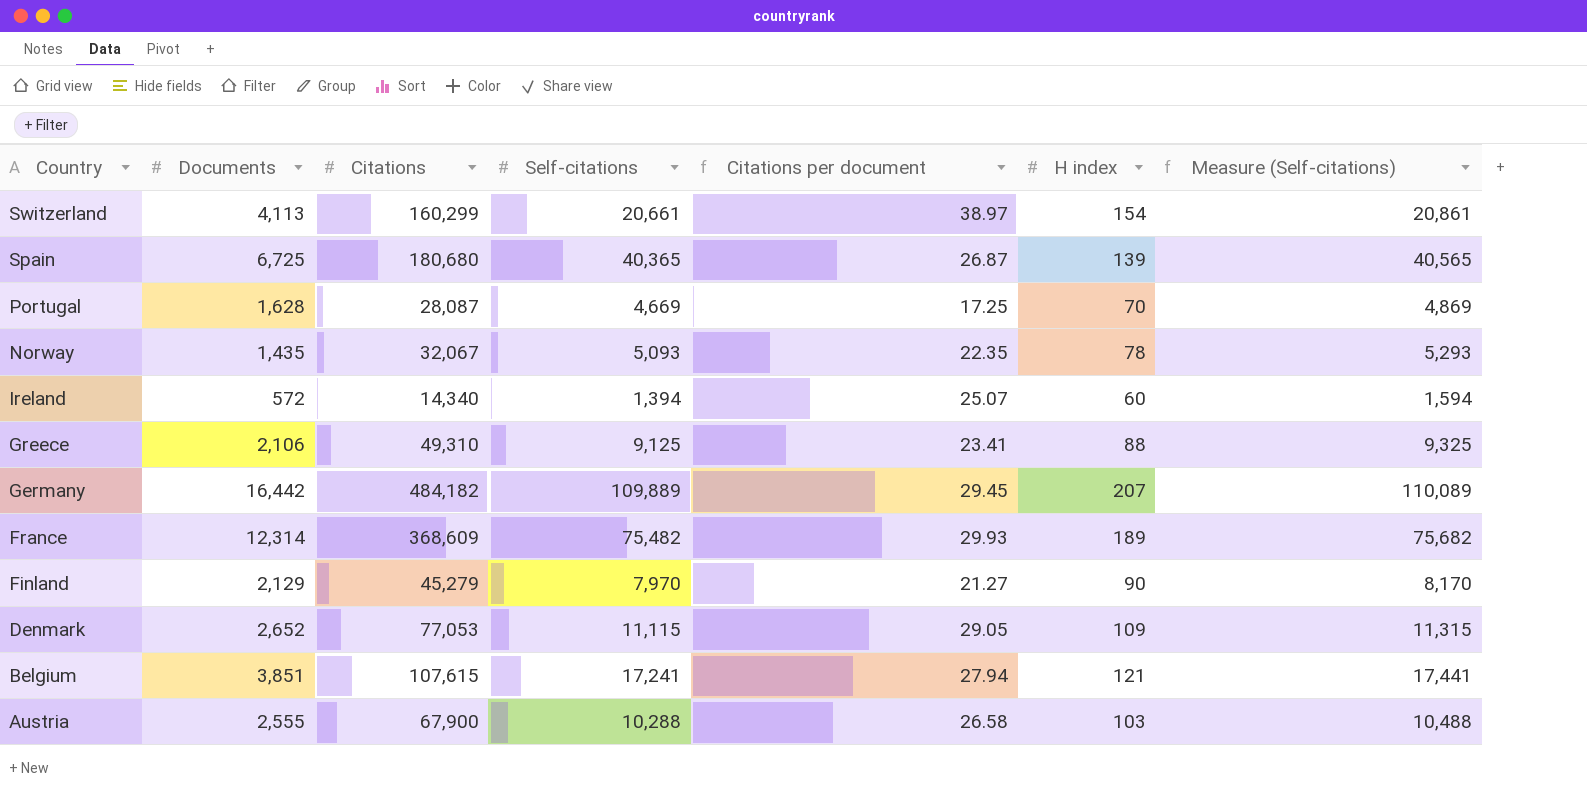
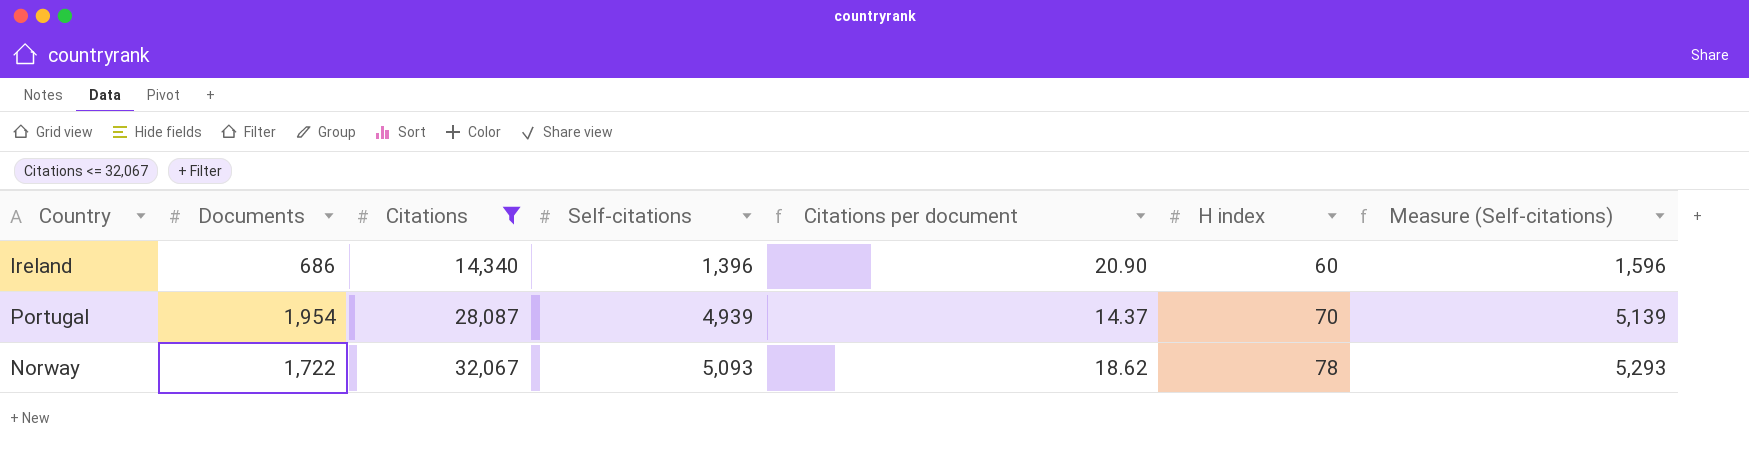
filter: none -> Citations <= 32,067
row order: Country descending -> Citations ascending
Ireland | Documents: 572 -> 686
Ireland | Self-citations: 1,394 -> 1,396
Ireland | Citations per document: 25.07 -> 20.90
Ireland | Measure (Self-citations): 1,594 -> 1,596
Portugal | Documents: 1,628 -> 1,954
Portugal | Self-citations: 4,669 -> 4,939
Portugal | Citations per document: 17.25 -> 14.37
Portugal | Measure (Self-citations): 4,869 -> 5,139
Norway | Documents: 1,435 -> 1,722
Norway | Citations per document: 22.35 -> 18.62

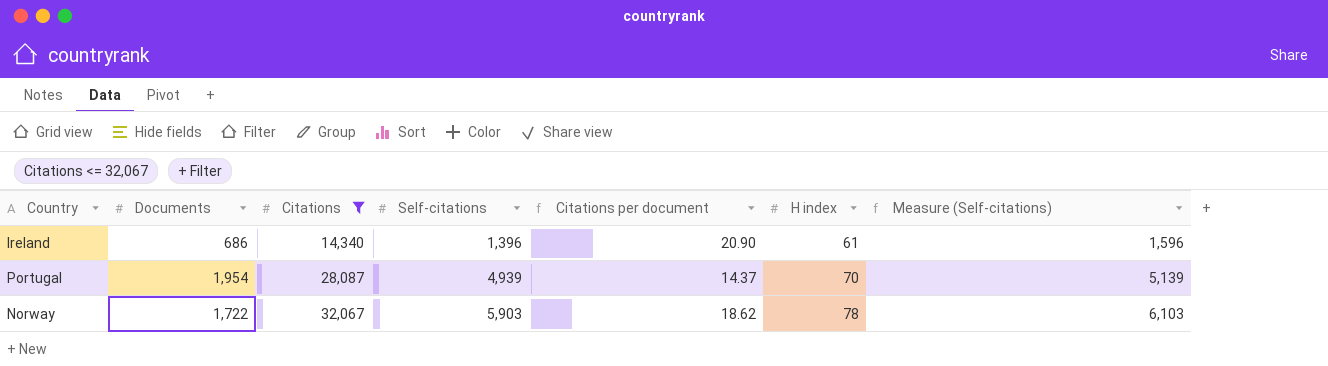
Ireland | H index: 60 -> 61
Norway | Self-citations: 5,093 -> 5,903
Norway | Measure (Self-citations): 5,293 -> 6,103

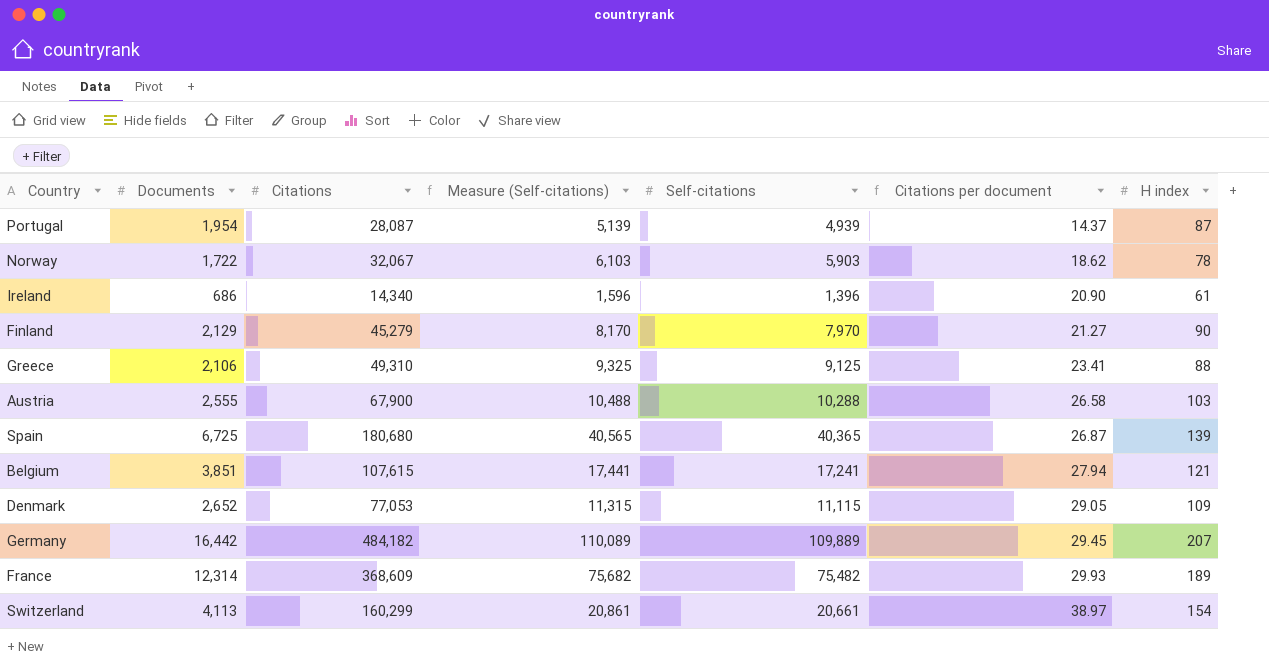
filter: Citations <= 32,067 -> none
row order: Citations ascending -> Citations per document ascending
column Measure (Self-citations) | position: 7 -> 4
Portugal | H index: 70 -> 87

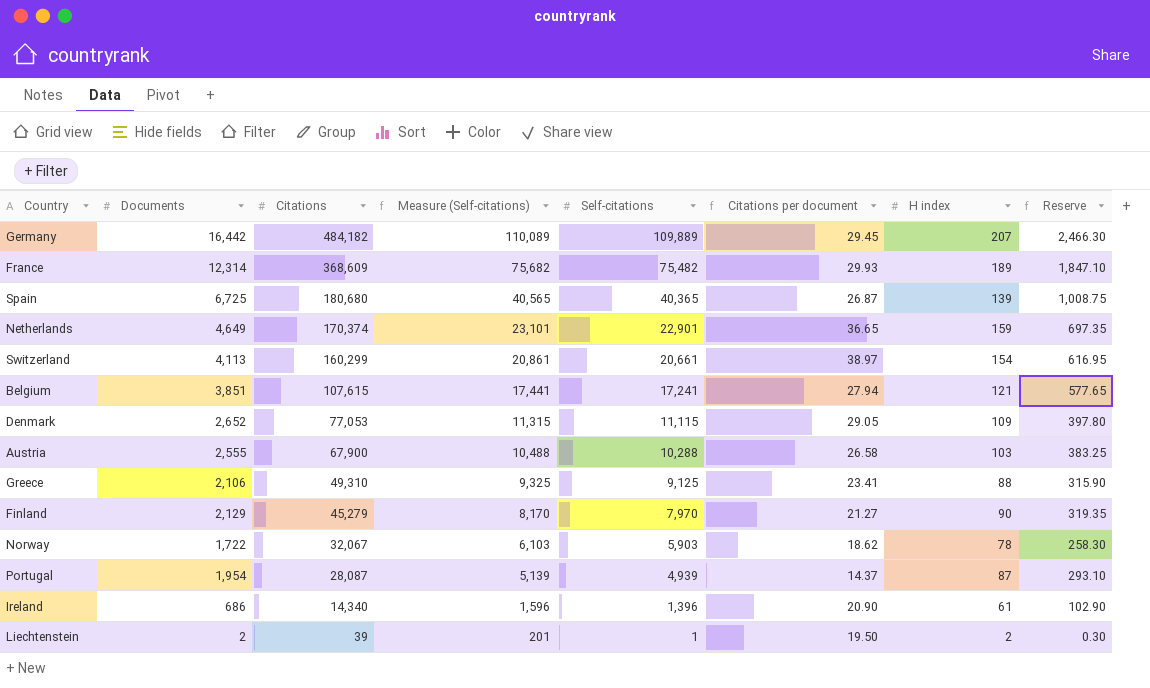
row order: Citations per document ascending -> Citations descending
column Reserve | formula: none -> [Documents] * 0.15
row Netherlands: none -> 4,649 | 170,374 | 23,101 | 22,901 | 36.65 | 159 | 697.35
row Liechtenstein: none -> 2 | 39 | 201 | 1 | 19.50 | 2 | 0.30

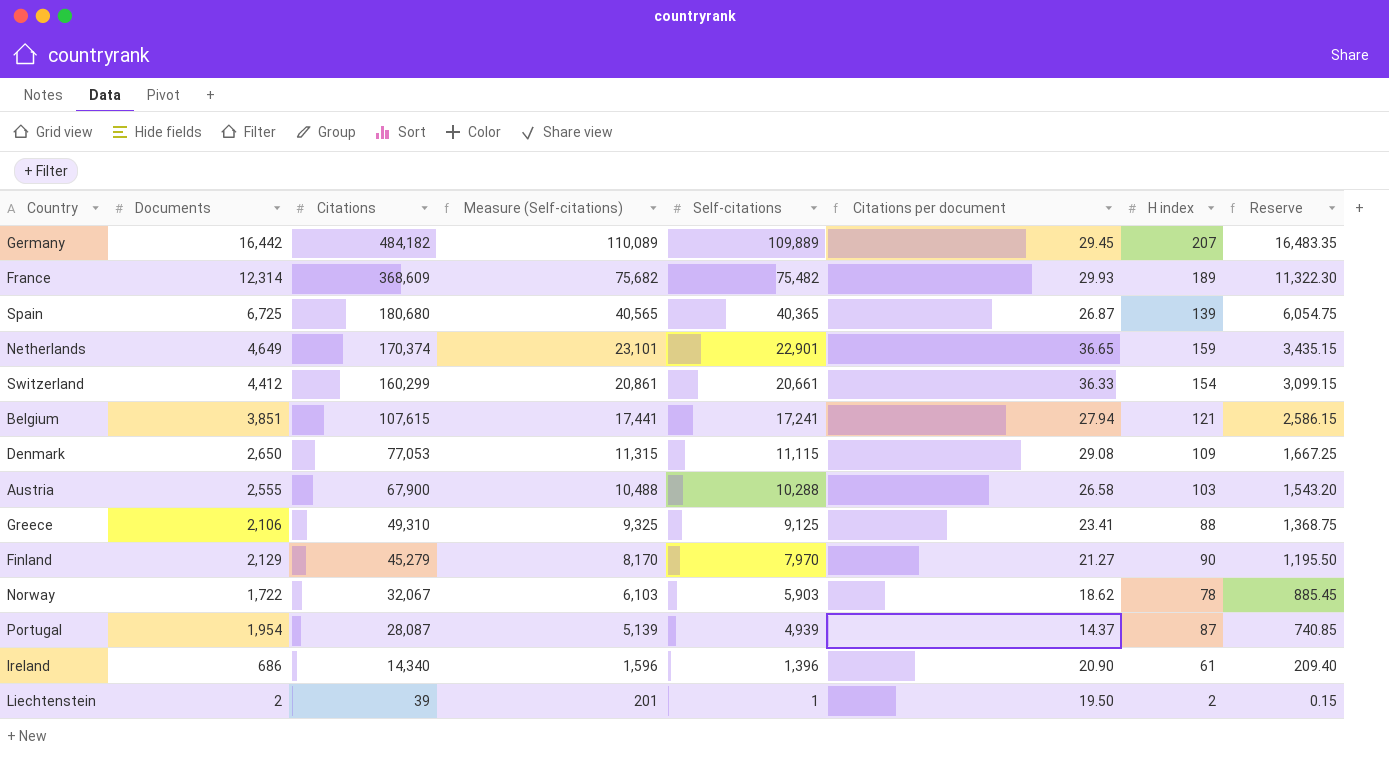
column Reserve | formula: [Documents] * 0.15 -> [Self-citations] * 0.15
Switzerland | Documents: 4,113 -> 4,412
Switzerland | Citations per document: 38.97 -> 36.33
Denmark | Documents: 2,652 -> 2,650
Denmark | Citations per document: 29.05 -> 29.08

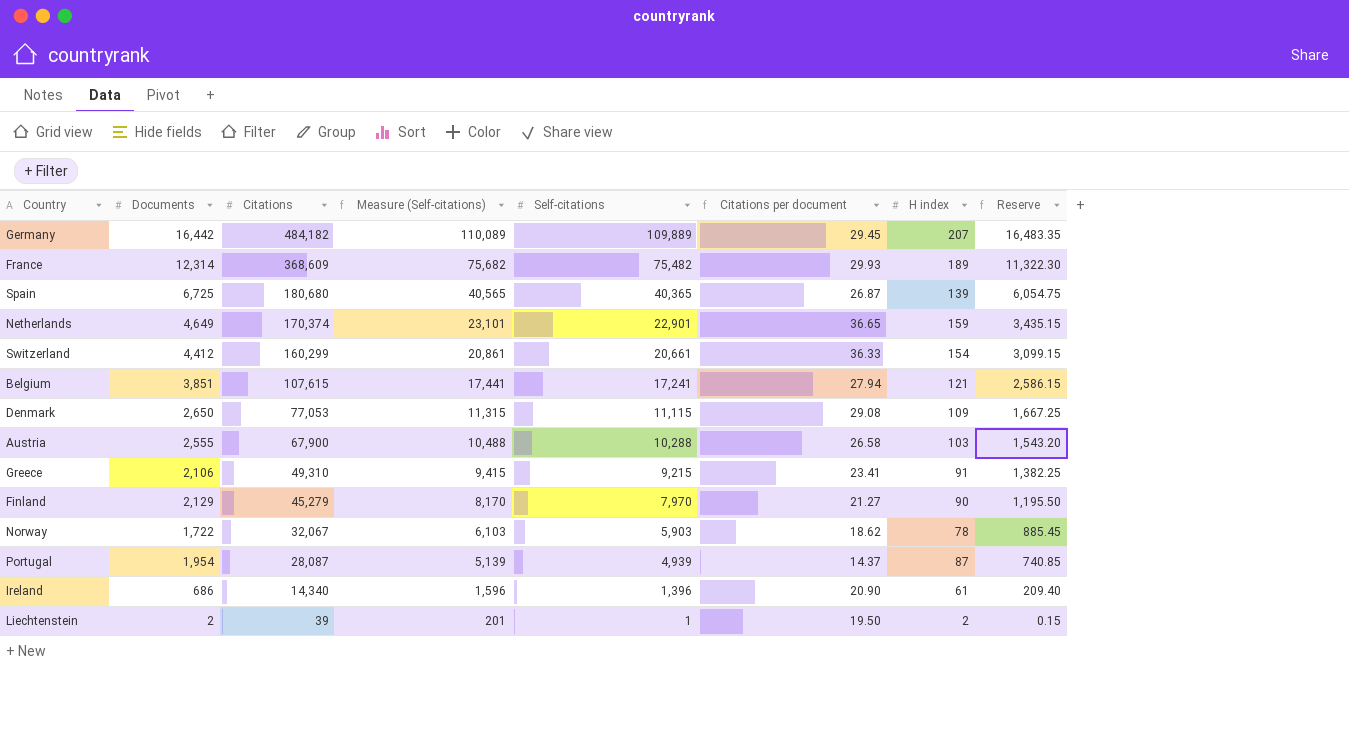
Greece | Measure (Self-citations): 9,325 -> 9,415
Greece | Self-citations: 9,125 -> 9,215
Greece | H index: 88 -> 91
Greece | Reserve: 1,368.75 -> 1,382.25

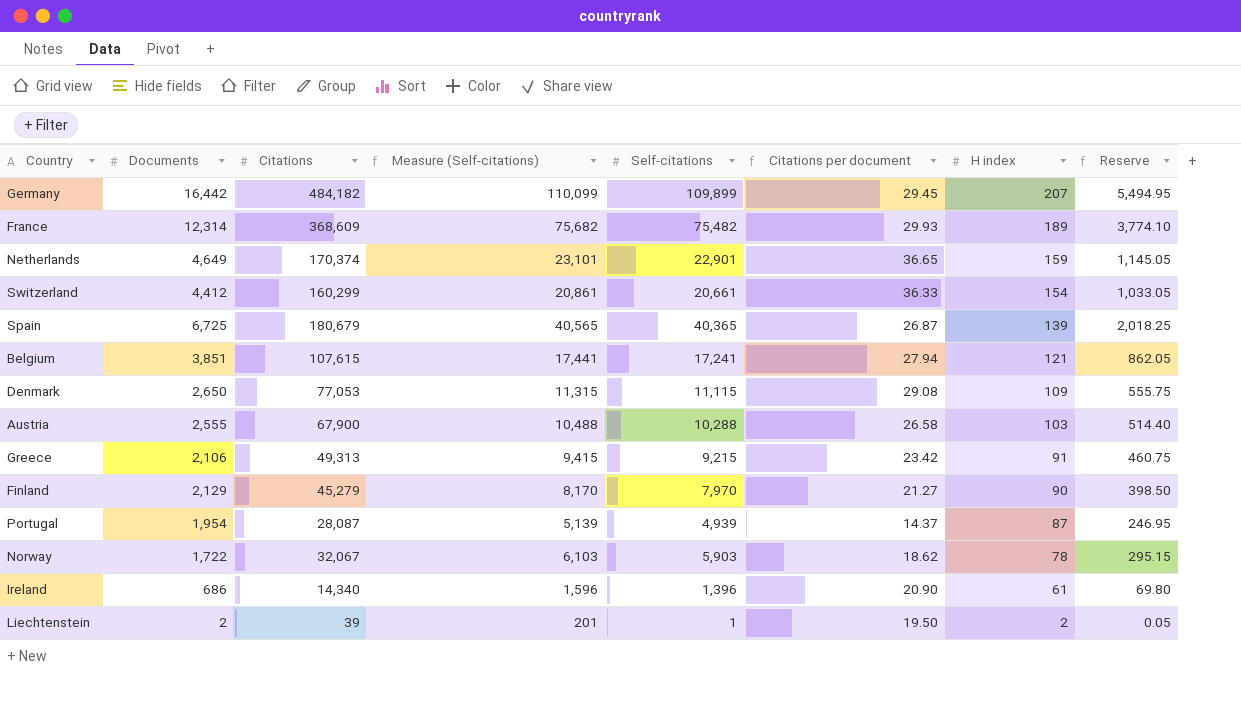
row order: Citations descending -> H index descending
column Reserve | formula: [Self-citations] * 0.15 -> [Self-citations] * 0.05
Germany | Measure (Self-citations): 110,089 -> 110,099
Germany | Self-citations: 109,889 -> 109,899
Spain | Citations: 180,680 -> 180,679
Greece | Citations: 49,310 -> 49,313
Greece | Citations per document: 23.41 -> 23.42

